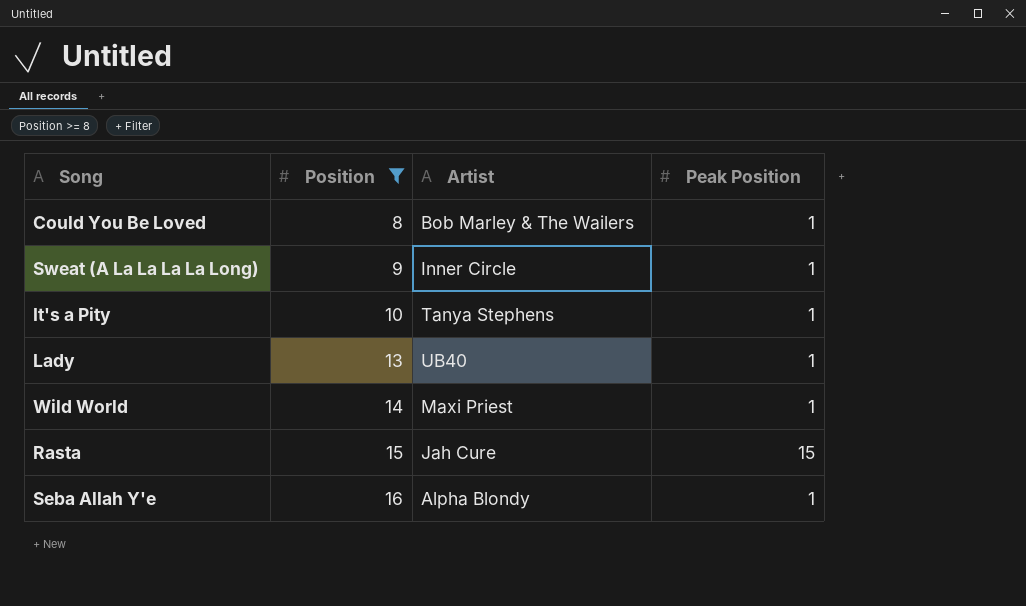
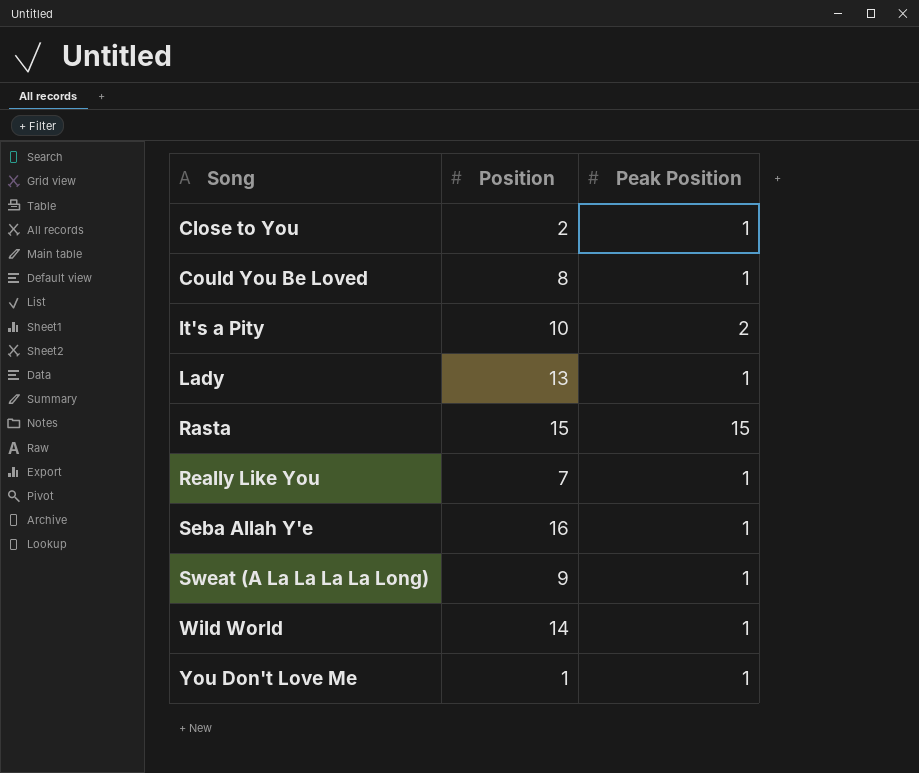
filter: Position >= 8 -> none
row order: Position ascending -> Song ascending
column Artist | position: 3 -> none
It's a Pity | Peak Position: 1 -> 2

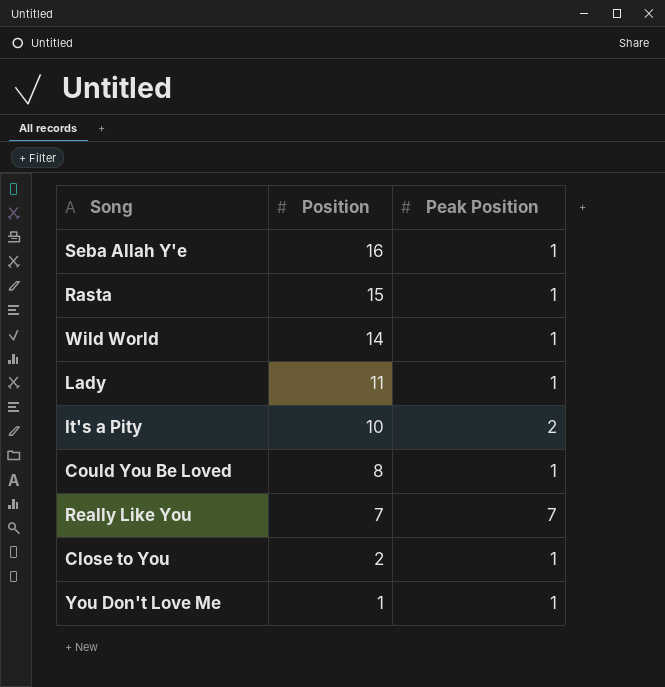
row order: Song ascending -> Position descending
row Sweat (A La La La La Long): 9 | 1 -> none
Rasta | Peak Position: 15 -> 1
Lady | Position: 13 -> 11
Really Like You | Peak Position: 1 -> 7

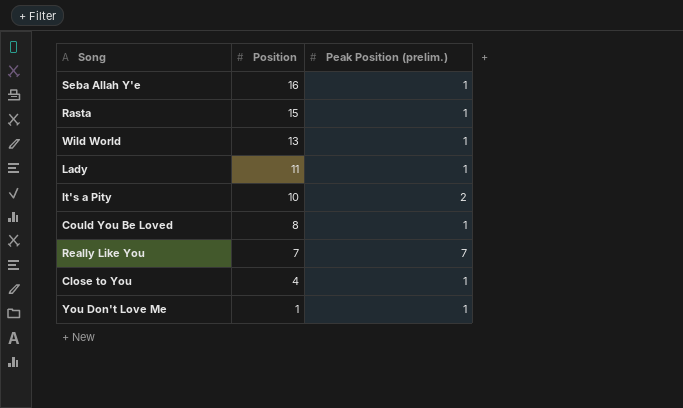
column name: Peak Position -> Peak Position (prelim.)
Wild World | Position: 14 -> 13
Close to You | Position: 2 -> 4

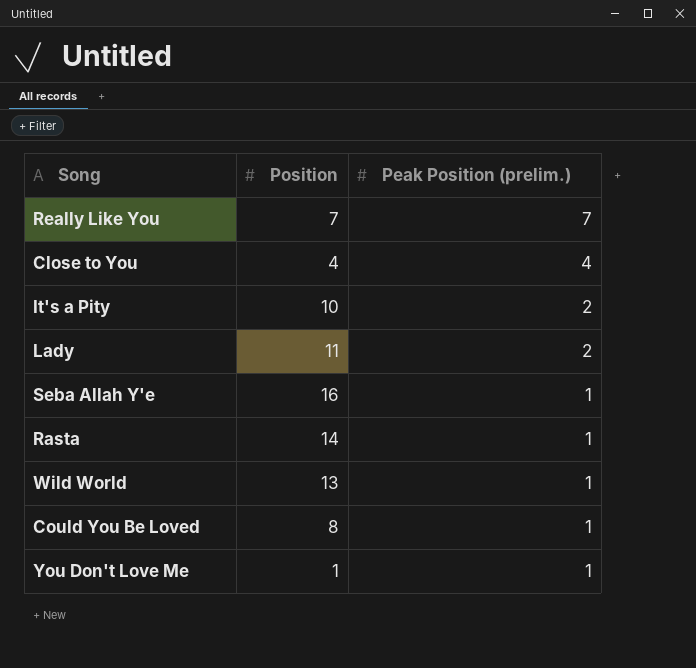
row order: Position descending -> Peak Position (prelim.) descending
Close to You | Peak Position (prelim.): 1 -> 4
Lady | Peak Position (prelim.): 1 -> 2
Rasta | Position: 15 -> 14

